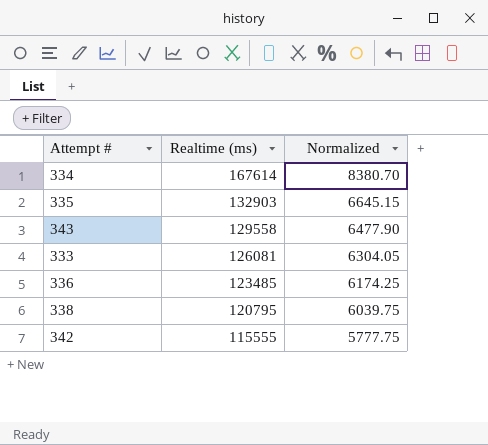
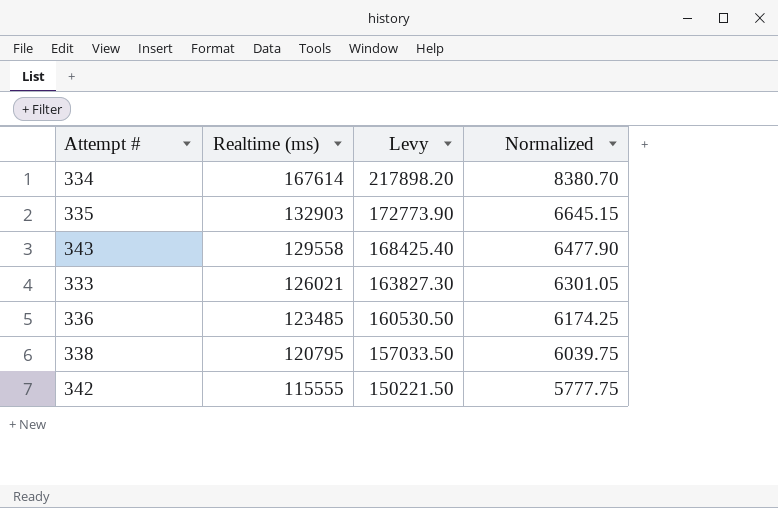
column Levy | formula: none -> [Realtime (ms)] * 1.3
333 | Realtime (ms): 126081 -> 126021
333 | Normalized: 6304.05 -> 6301.05

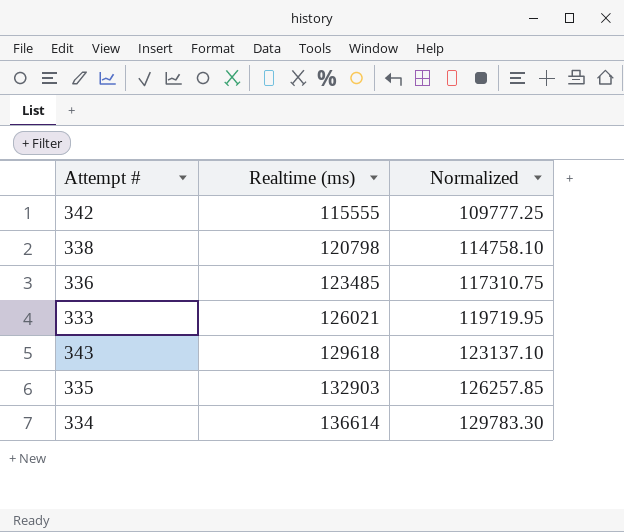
row order: Realtime (ms) descending -> Realtime (ms) ascending
column Levy | formula: [Realtime (ms)] * 1.3 -> none
column Normalized | formula: [Realtime (ms)] * 0.05 -> [Realtime (ms)] * 0.95
338 | Realtime (ms): 120795 -> 120798
343 | Realtime (ms): 129558 -> 129618
334 | Realtime (ms): 167614 -> 136614

